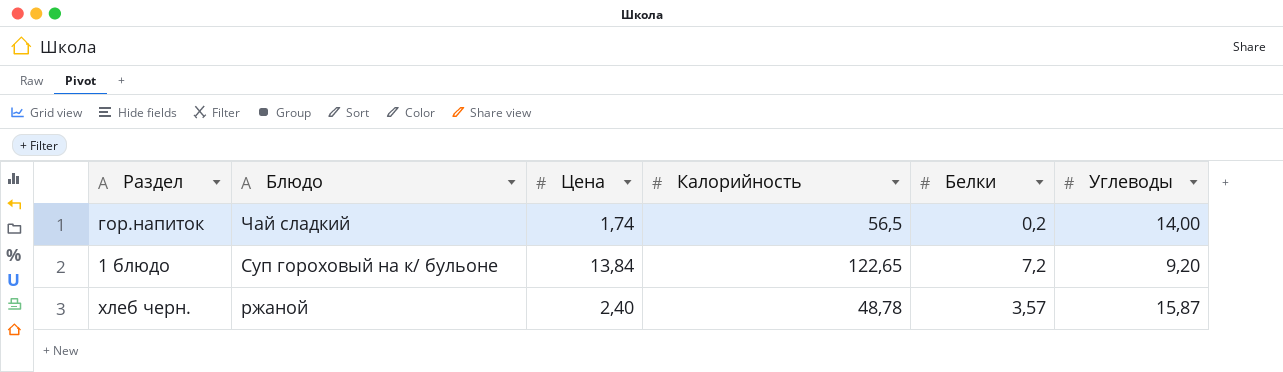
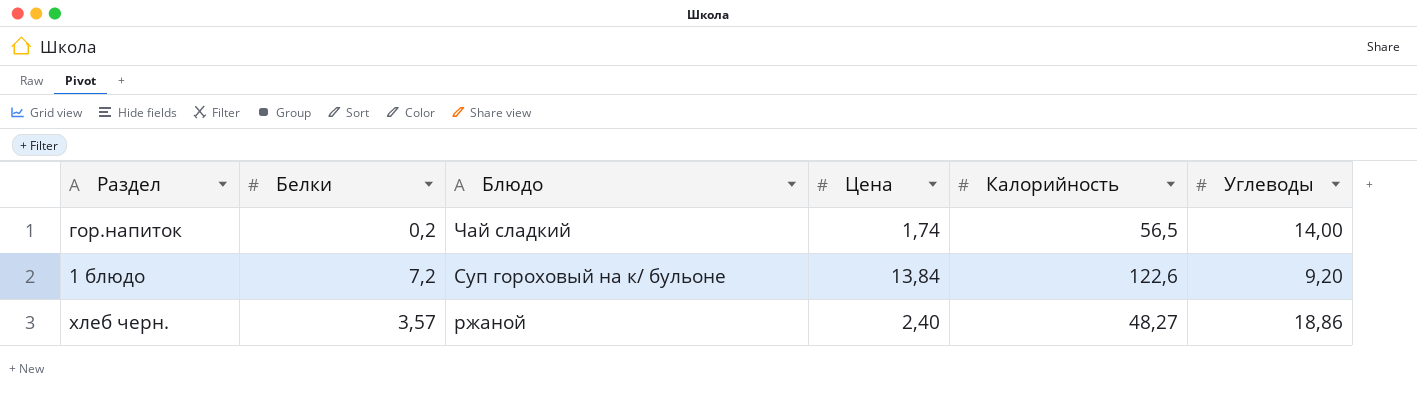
column Белки | position: 5 -> 2
1 блюдо | Калорийность: 122,65 -> 122,6
хлеб черн. | Калорийность: 48,78 -> 48,27
хлеб черн. | Углеводы: 15,87 -> 18,86

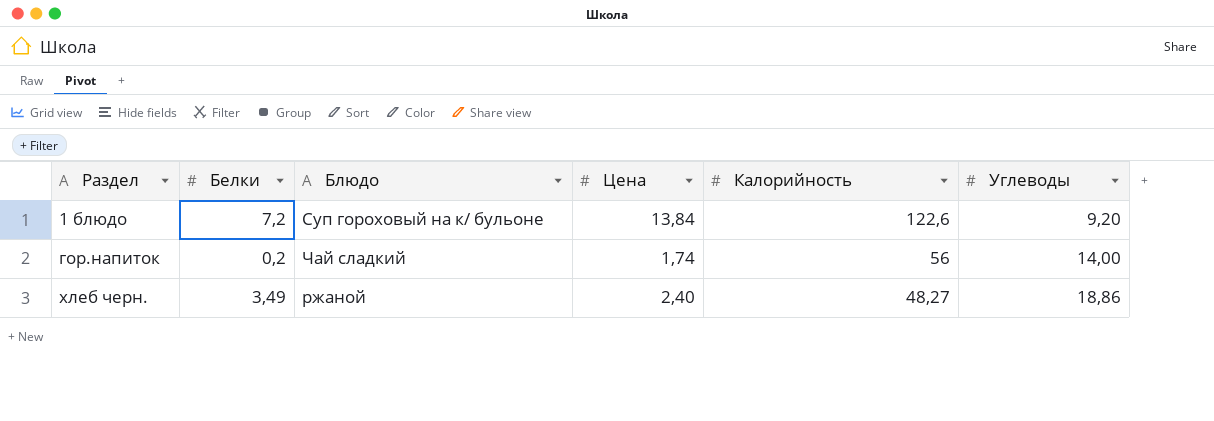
row order: Блюдо descending -> Раздел ascending
гор.напиток | Калорийность: 56,5 -> 56
хлеб черн. | Белки: 3,57 -> 3,49

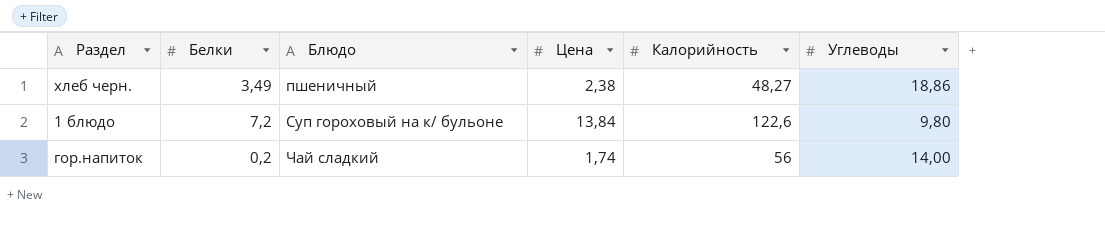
row order: Раздел ascending -> Блюдо ascending
хлеб черн. | Блюдо: ржаной -> пшеничный
хлеб черн. | Цена: 2,40 -> 2,38
1 блюдо | Углеводы: 9,20 -> 9,80

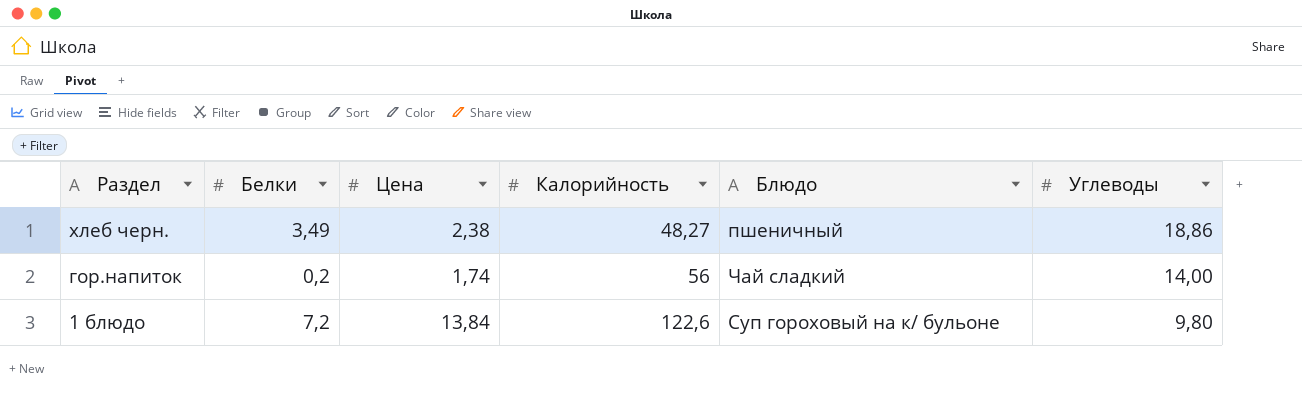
row order: Блюдо ascending -> Раздел descending
column Блюдо | position: 3 -> 5

